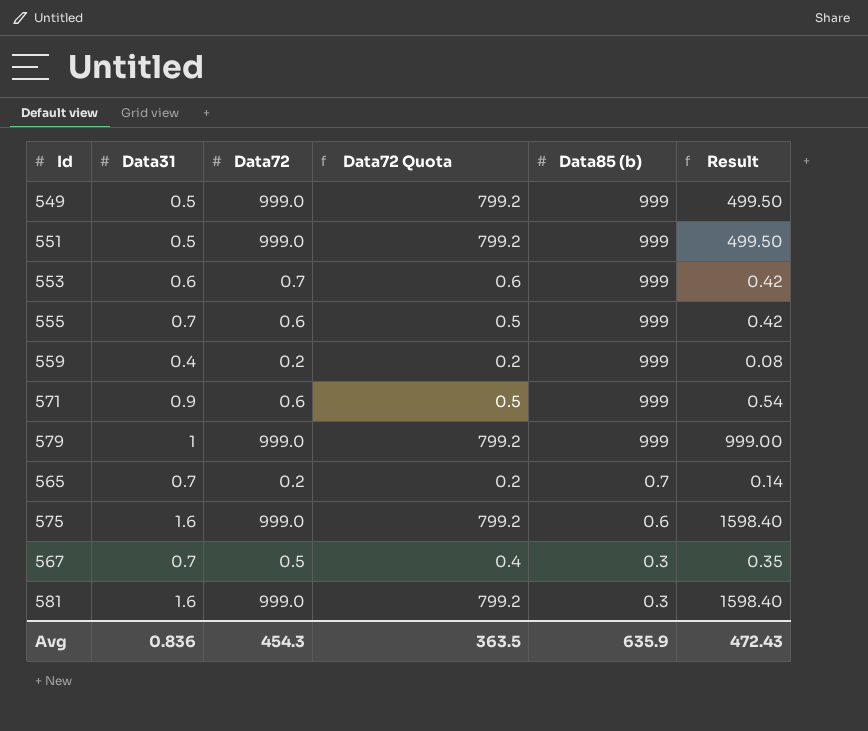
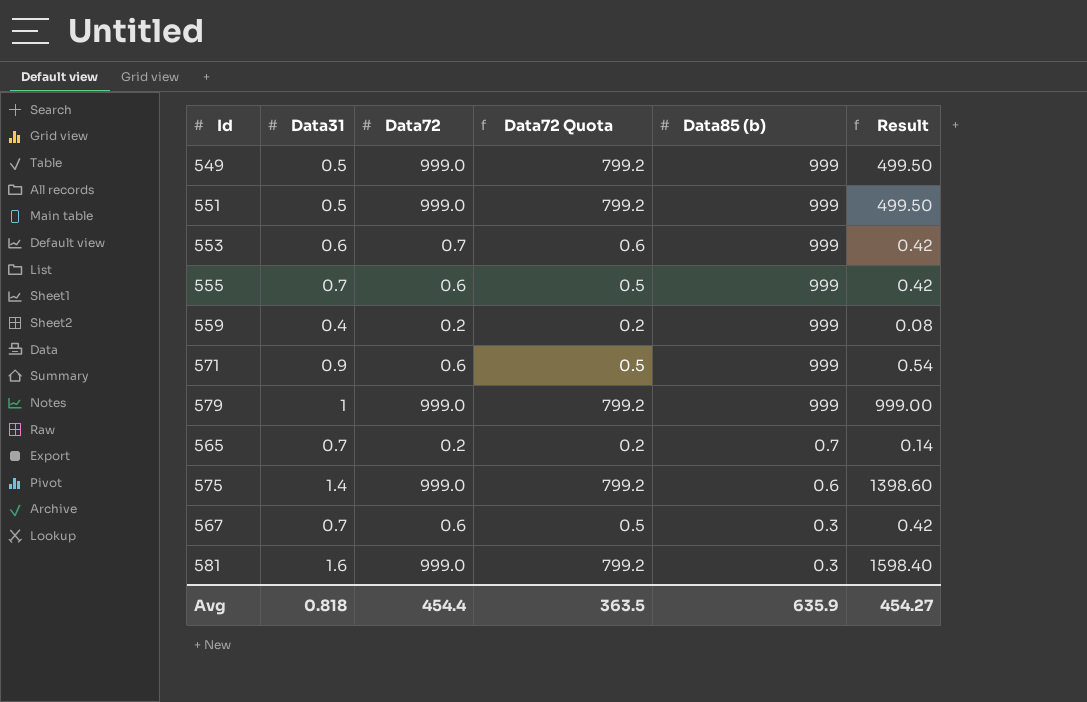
575 | Data31: 1.6 -> 1.4
575 | Result: 1598.40 -> 1398.60
567 | Data72: 0.5 -> 0.6
567 | Data72 Quota: 0.4 -> 0.5
567 | Result: 0.35 -> 0.42
Avg | Data31: 0.836 -> 0.818
Avg | Data72: 454.3 -> 454.4
Avg | Result: 472.43 -> 454.27

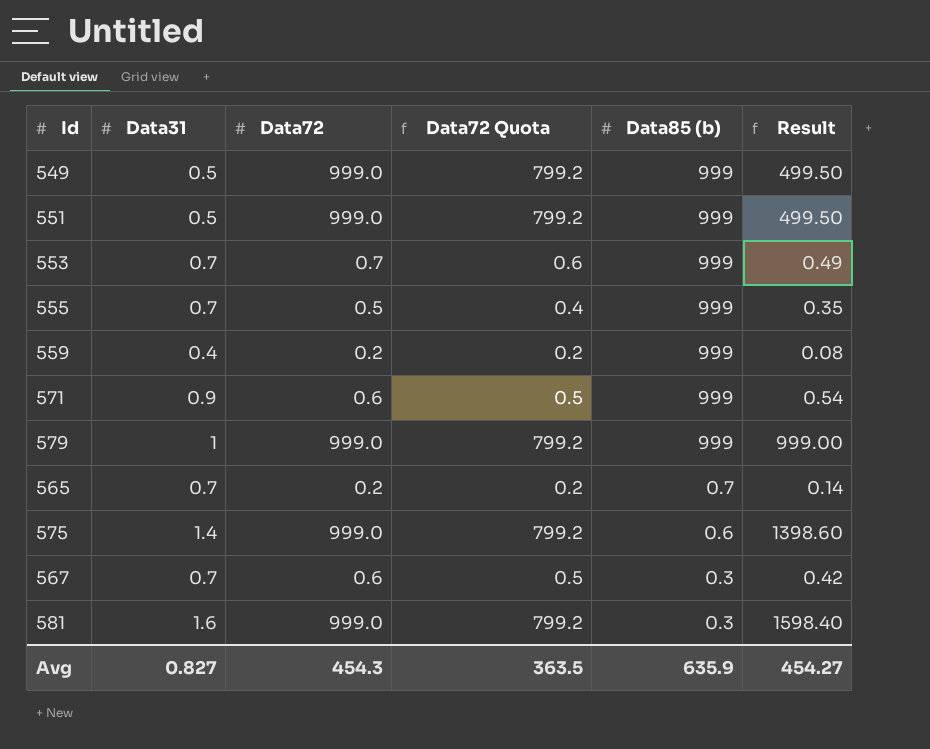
553 | Data31: 0.6 -> 0.7
553 | Result: 0.42 -> 0.49
555 | Data72: 0.6 -> 0.5
555 | Data72 Quota: 0.5 -> 0.4
555 | Result: 0.42 -> 0.35
Avg | Data31: 0.818 -> 0.827
Avg | Data72: 454.4 -> 454.3

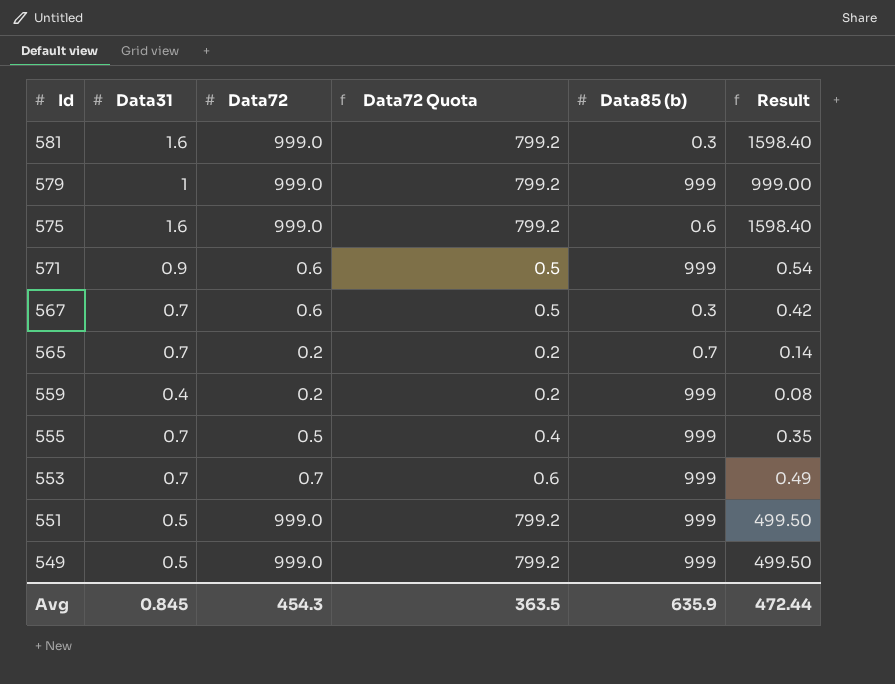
row order: Data85 (b) descending -> Id descending
575 | Data31: 1.4 -> 1.6
575 | Result: 1398.60 -> 1598.40
Avg | Data31: 0.827 -> 0.845
Avg | Result: 454.27 -> 472.44

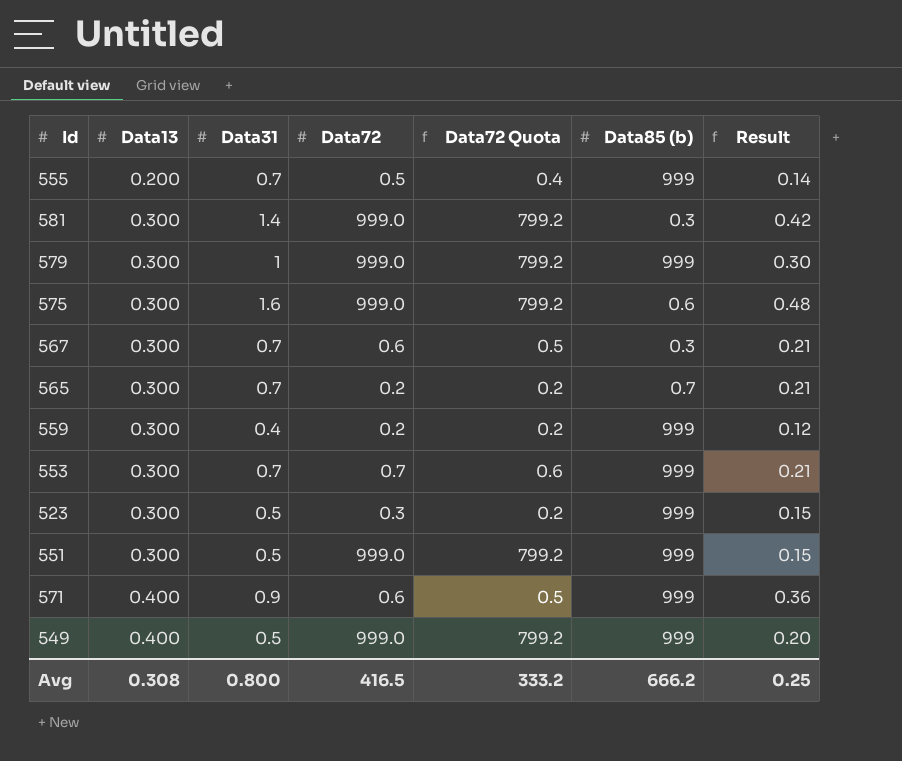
row order: Id descending -> Data13 ascending
column Data13 | position: none -> 2
column Result | formula: [Data31] * [Data72] -> [Data13] * [Data31]
581 | Data31: 1.6 -> 1.4
row 523: none -> 0.300 | 0.5 | 0.3 | 0.2 | 999 | 0.15
Avg | Data31: 0.845 -> 0.800
Avg | Data72: 454.3 -> 416.5
Avg | Data72 Quota: 363.5 -> 333.2
Avg | Data85 (b): 635.9 -> 666.2
Avg | Result: 472.44 -> 0.25

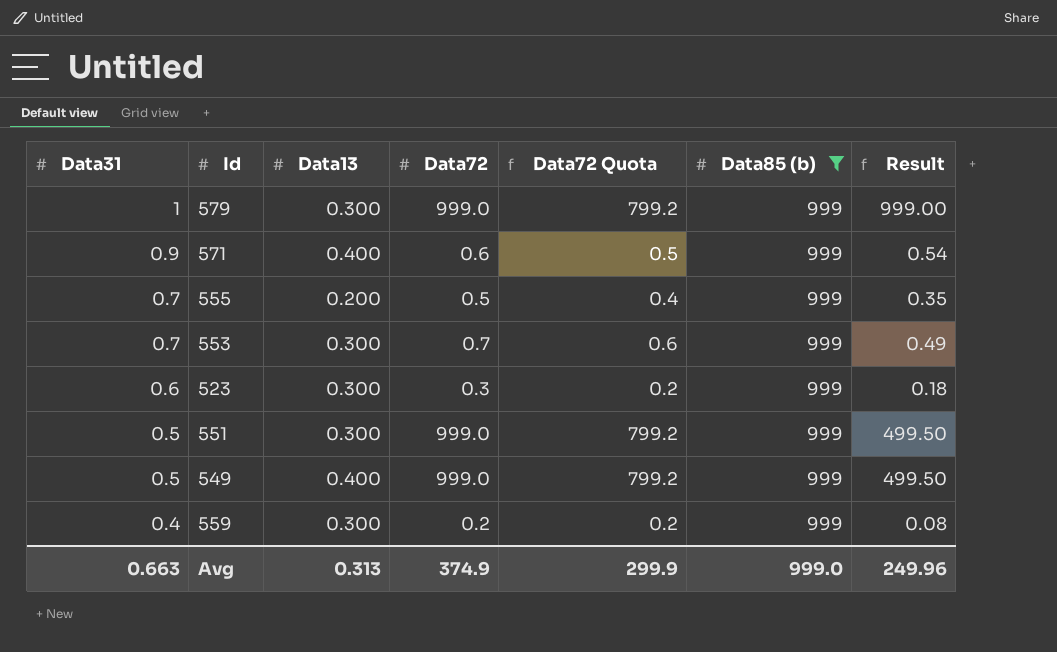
filter: none -> Data85 (b) = 999
row order: Data13 ascending -> Data31 descending
column Data31 | position: 3 -> 1
column Result | formula: [Data13] * [Data31] -> [Data31] * [Data72]
523 | Data31: 0.5 -> 0.6
Avg | Data31: 0.800 -> 0.663
Avg | Data13: 0.308 -> 0.313
Avg | Data72: 416.5 -> 374.9
Avg | Data72 Quota: 333.2 -> 299.9
Avg | Data85 (b): 666.2 -> 999.0
Avg | Result: 0.25 -> 249.96

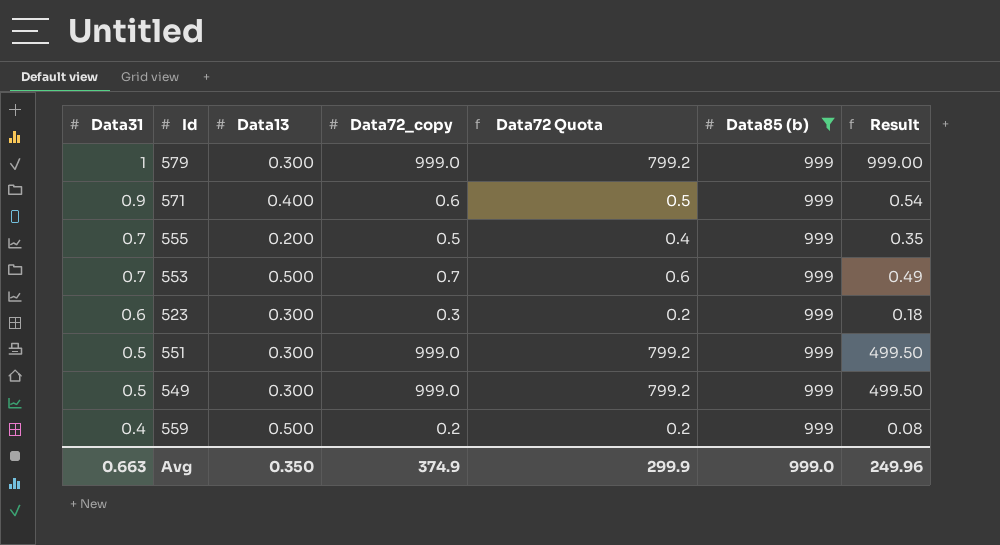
column name: Data72 -> Data72_copy
553 | Data13: 0.300 -> 0.500
549 | Data13: 0.400 -> 0.300
559 | Data13: 0.300 -> 0.500
Avg | Data13: 0.313 -> 0.350

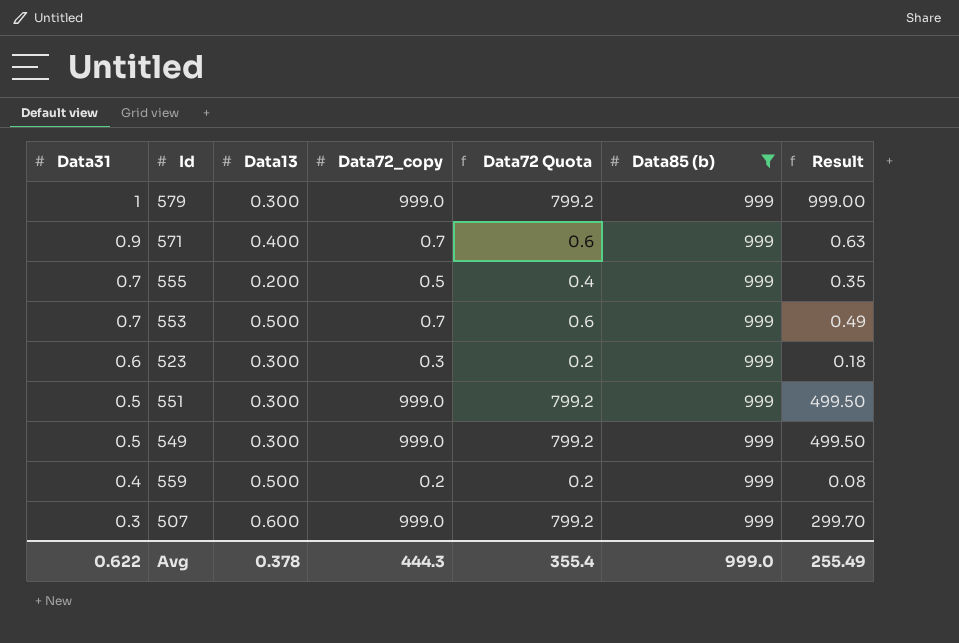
571 | Data72_copy: 0.6 -> 0.7
571 | Data72 Quota: 0.5 -> 0.6
571 | Result: 0.54 -> 0.63
row 507: none -> 0.3 | 0.600 | 999.0 | 799.2 | 999 | 299.70
Avg | Data31: 0.663 -> 0.622
Avg | Data13: 0.350 -> 0.378
Avg | Data72_copy: 374.9 -> 444.3
Avg | Data72 Quota: 299.9 -> 355.4
Avg | Result: 249.96 -> 255.49

